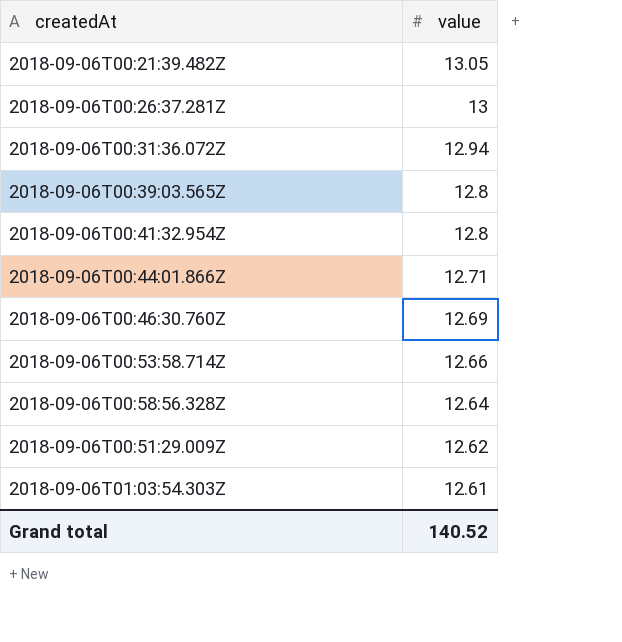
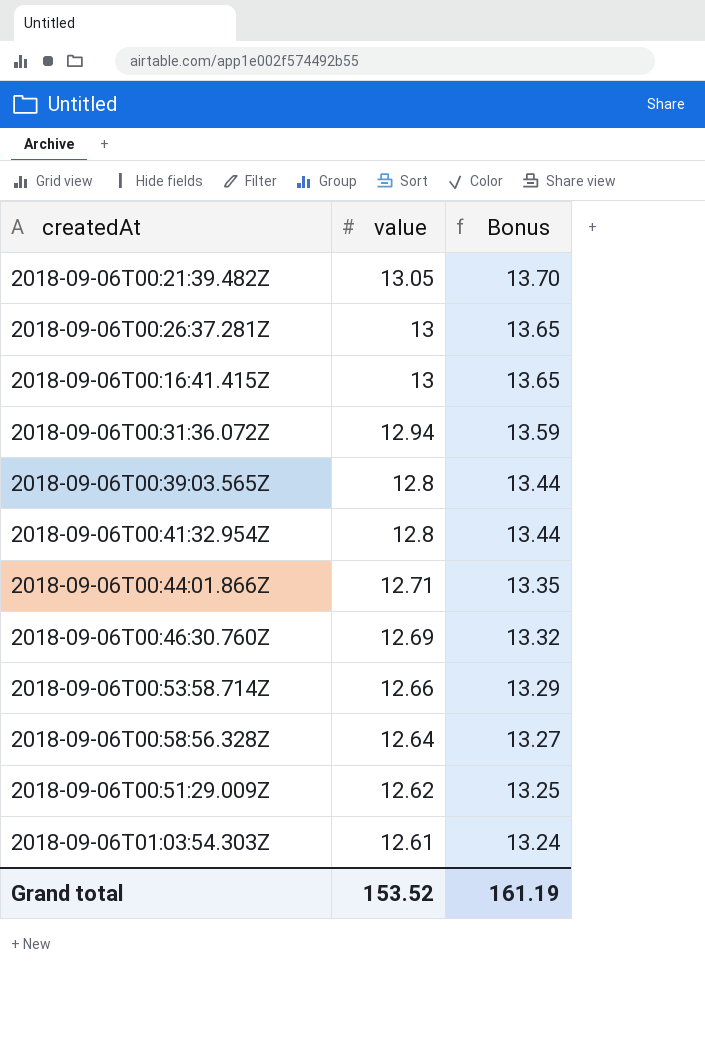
column Bonus | formula: none -> [value] * 1.05
row 2018-09-06T00:16:41.415Z: none -> 13 | 13.65
Grand total | value: 140.52 -> 153.52

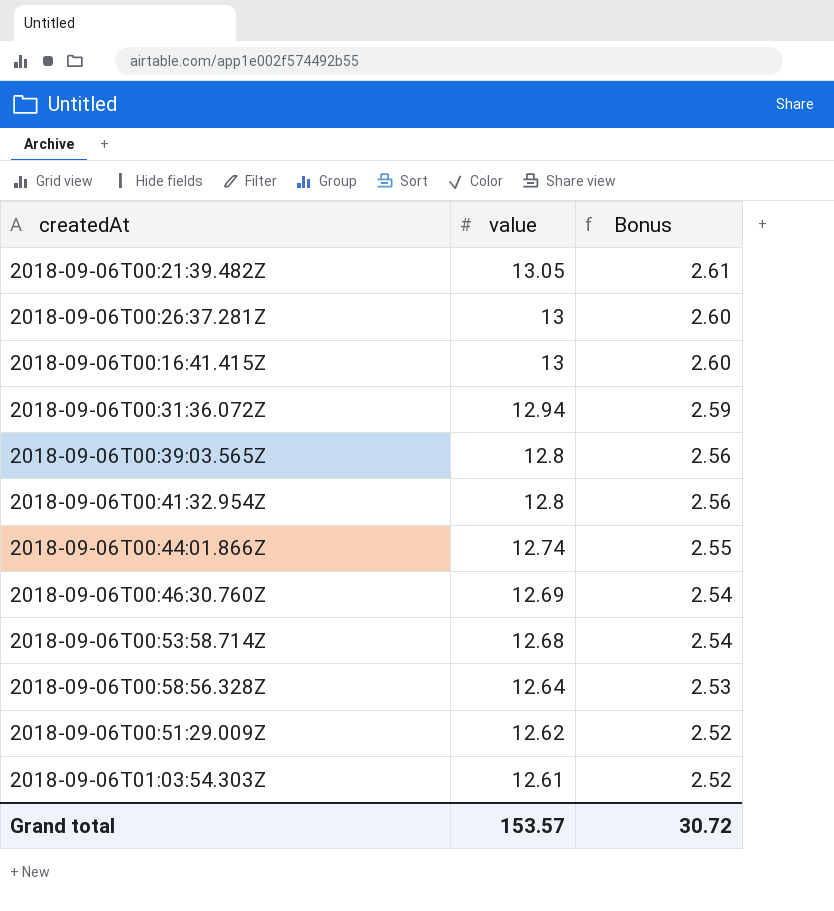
column Bonus | formula: [value] * 1.05 -> [value] * 0.2
2018-09-06T00:44:01.866Z | value: 12.71 -> 12.74
2018-09-06T00:53:58.714Z | value: 12.66 -> 12.68
Grand total | value: 153.52 -> 153.57
Grand total | Bonus: 161.19 -> 30.72

